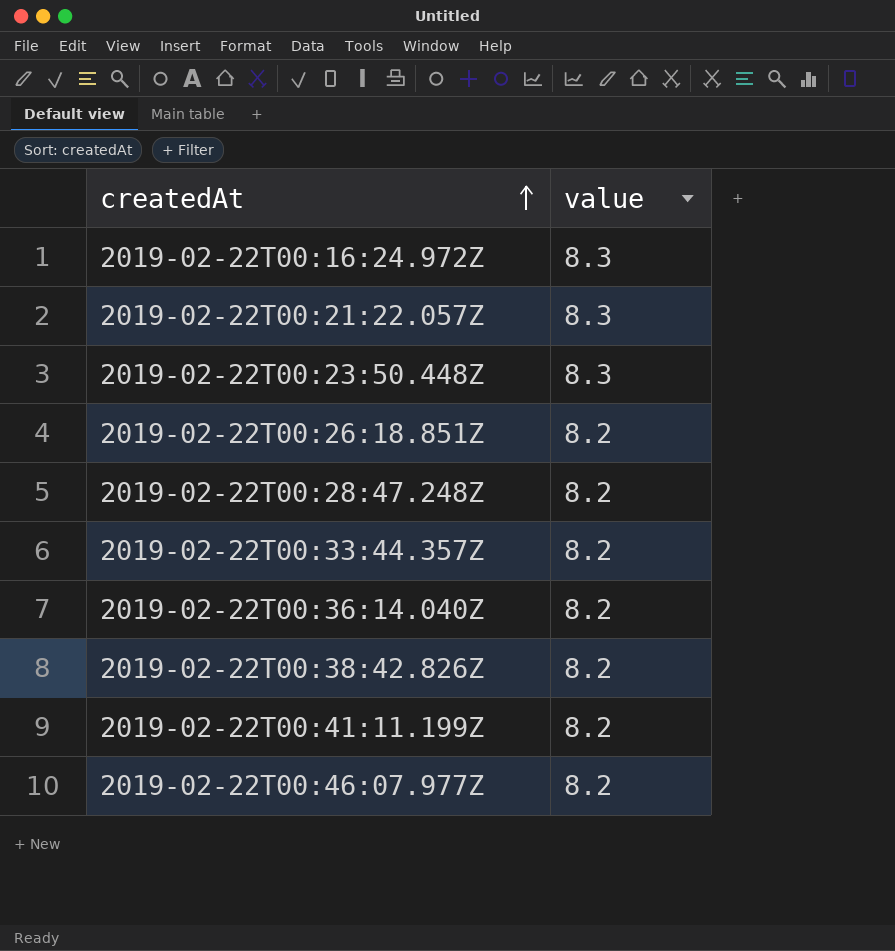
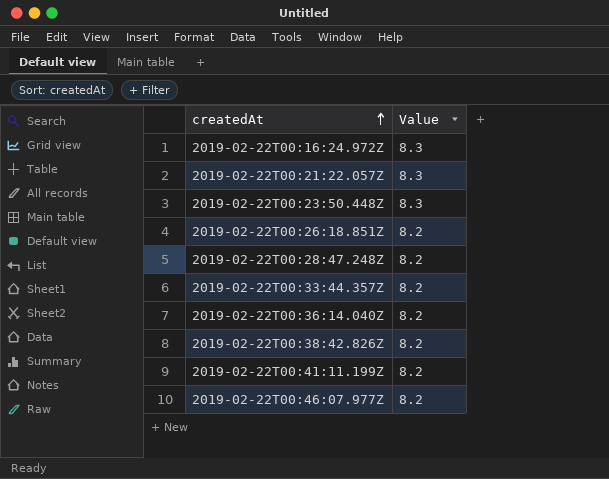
column name: value -> Value

